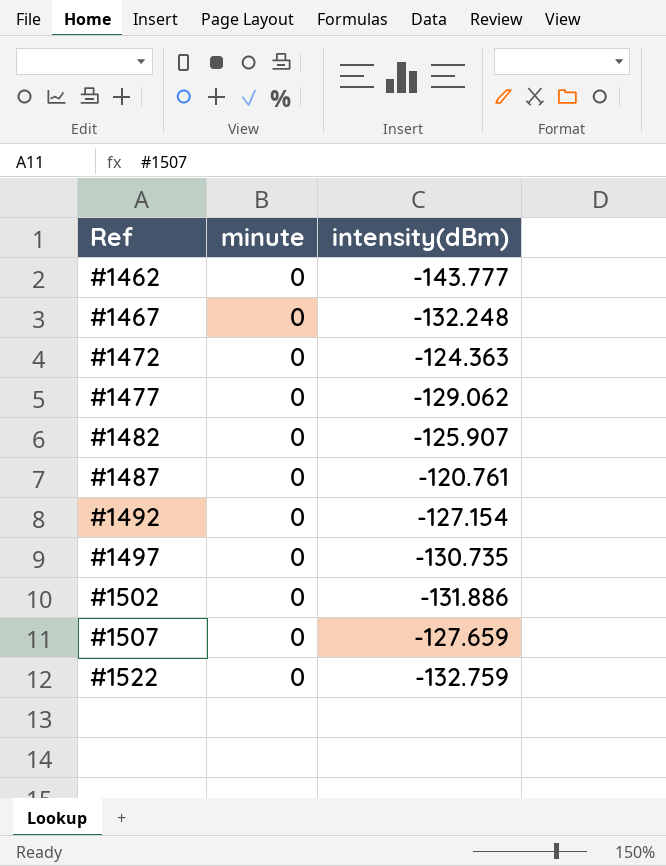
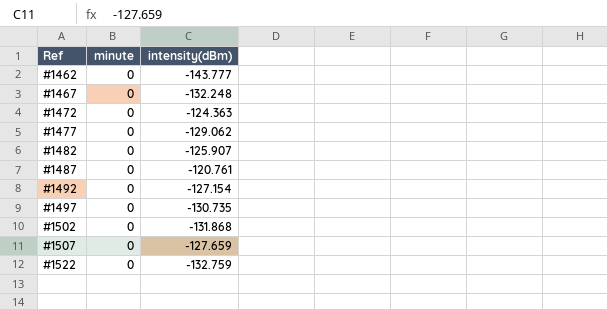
#1502 | intensity(dBm): -131.886 -> -131.868

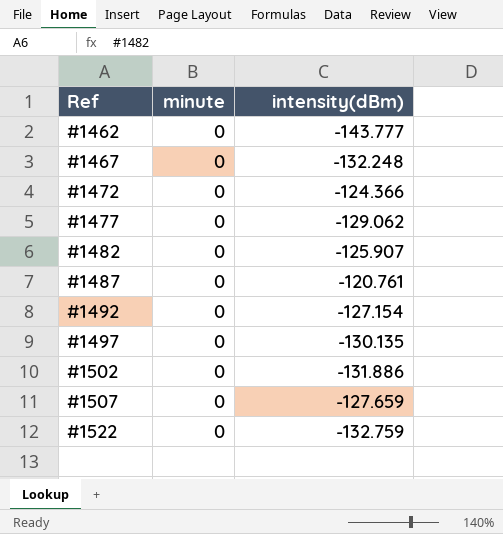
#1472 | intensity(dBm): -124.363 -> -124.366
#1497 | intensity(dBm): -130.735 -> -130.135
#1502 | intensity(dBm): -131.868 -> -131.886

